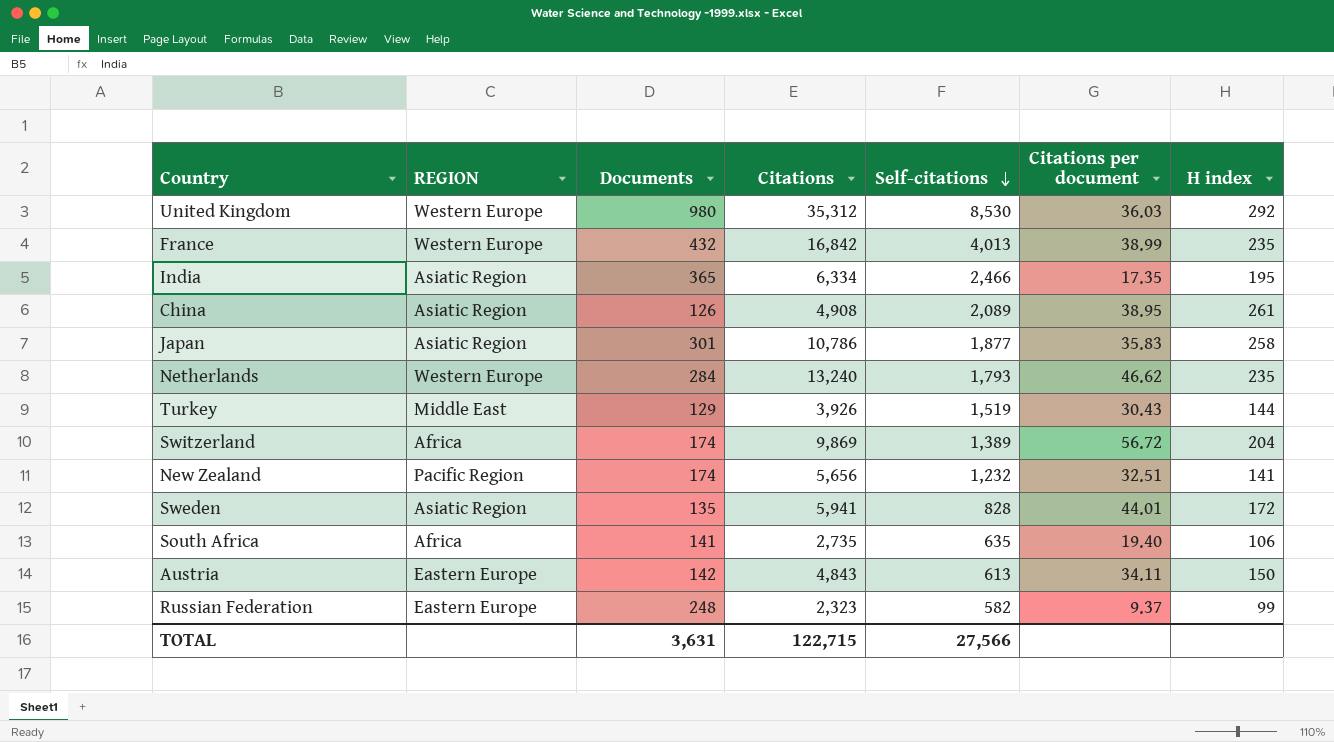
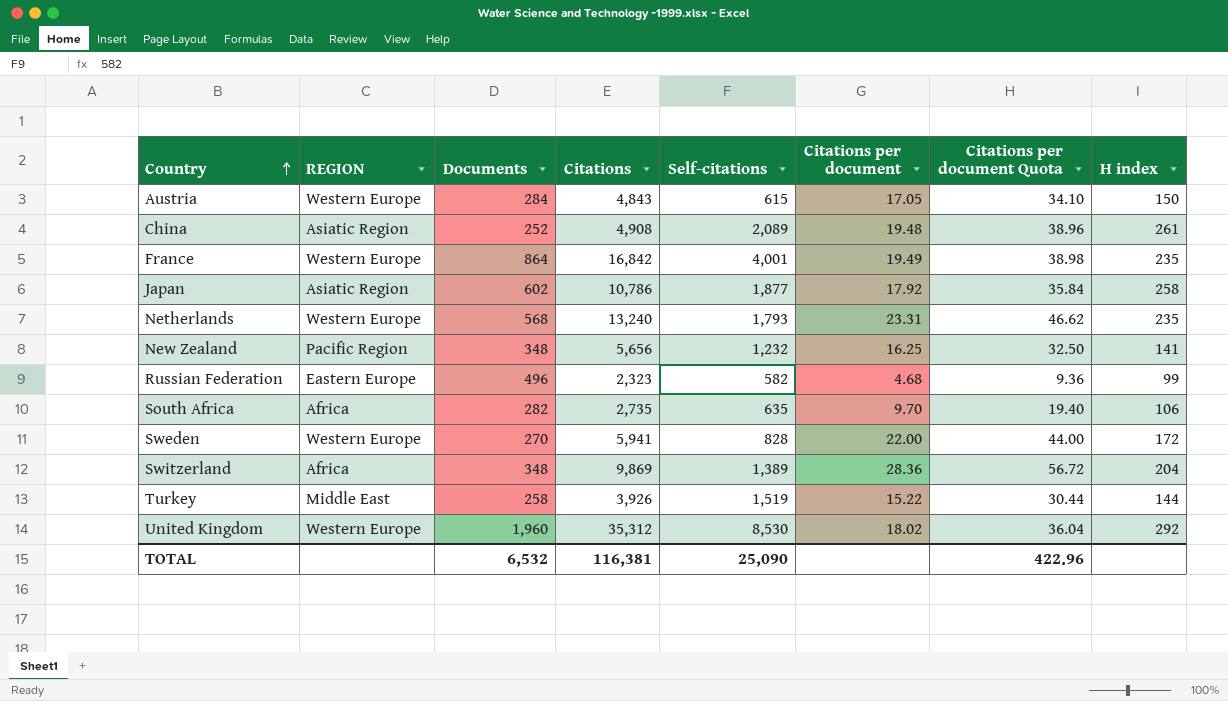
row order: Self-citations descending -> Country ascending
column Citations per document Quota | formula: none -> [Citations per document] * 2
row India: Asiatic Region | 365 | 6,334 | 2,466 | 17.35 | 195 -> none
Austria | REGION: Eastern Europe -> Western Europe
Austria | Documents: 142 -> 284
Austria | Self-citations: 613 -> 615
Austria | Citations per document: 34.11 -> 17.05
China | Documents: 126 -> 252
China | Citations per document: 38.95 -> 19.48
France | Documents: 432 -> 864
France | Self-citations: 4,013 -> 4,001
France | Citations per document: 38.99 -> 19.49
Japan | Documents: 301 -> 602
Japan | Citations per document: 35.83 -> 17.92
Netherlands | Documents: 284 -> 568
Netherlands | Citations per document: 46.62 -> 23.31
New Zealand | Documents: 174 -> 348
New Zealand | Citations per document: 32.51 -> 16.25
Russian Federation | Documents: 248 -> 496
Russian Federation | Citations per document: 9.37 -> 4.68
South Africa | Documents: 141 -> 282
South Africa | Citations per document: 19.40 -> 9.70
Sweden | REGION: Asiatic Region -> Western Europe
Sweden | Documents: 135 -> 270
Sweden | Citations per document: 44.01 -> 22.00
Switzerland | Documents: 174 -> 348
Switzerland | Citations per document: 56.72 -> 28.36
Turkey | Documents: 129 -> 258
Turkey | Citations per document: 30.43 -> 15.22
United Kingdom | Documents: 980 -> 1,960
United Kingdom | Citations per document: 36.03 -> 18.02
TOTAL | Documents: 3,631 -> 6,532
TOTAL | Citations: 122,715 -> 116,381
TOTAL | Self-citations: 27,566 -> 25,090

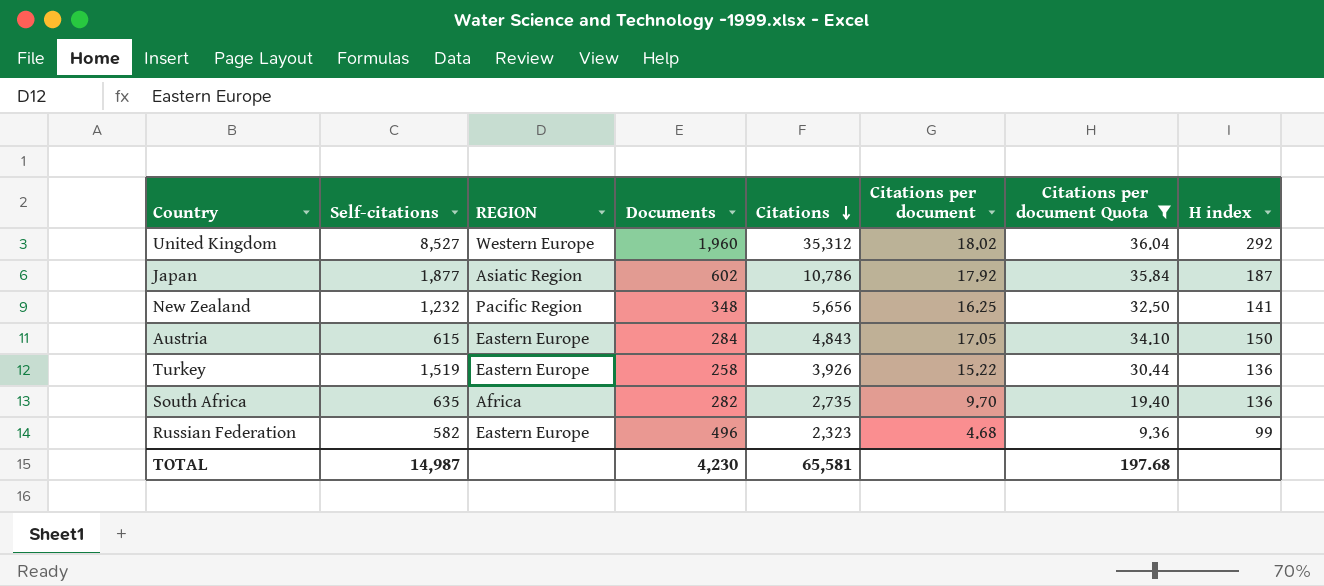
filter: none -> Citations per document Quota <= 36.04
row order: Country ascending -> Citations descending
column Self-citations | position: 5 -> 2
United Kingdom | Self-citations: 8,530 -> 8,527
Japan | H index: 258 -> 187
Austria | REGION: Western Europe -> Eastern Europe
Turkey | REGION: Middle East -> Eastern Europe
Turkey | H index: 144 -> 136
South Africa | H index: 106 -> 136
TOTAL | Self-citations: 25,090 -> 14,987
TOTAL | Documents: 6,532 -> 4,230
TOTAL | Citations: 116,381 -> 65,581
TOTAL | Citations per document Quota: 422.96 -> 197.68

